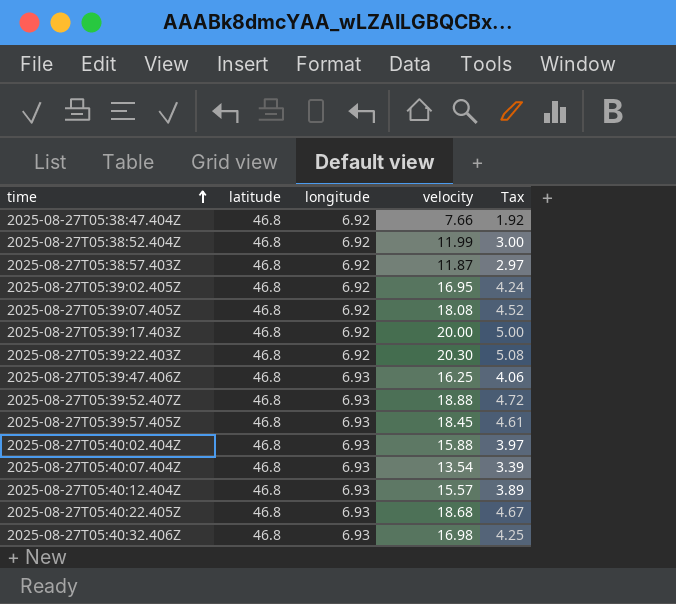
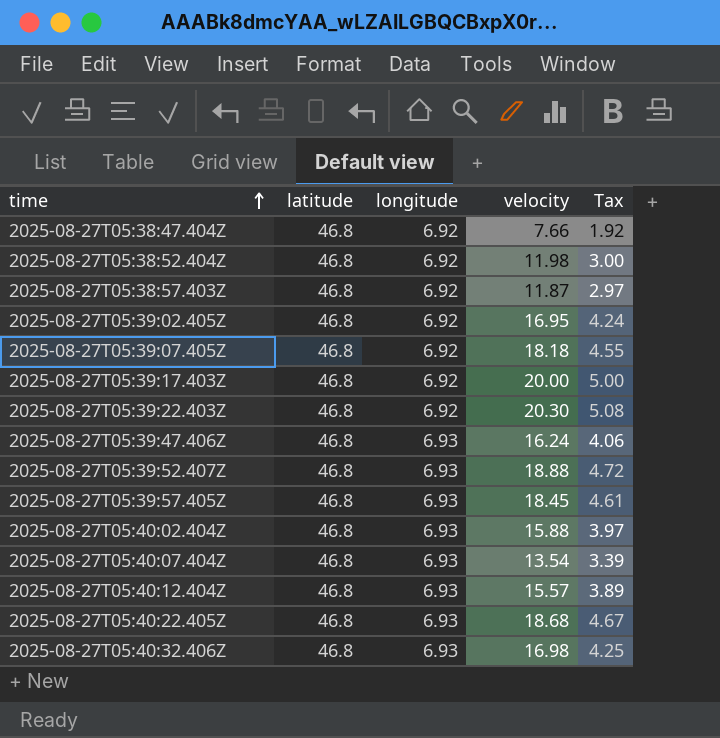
2025-08-27T05:38:52.404Z | velocity: 11.99 -> 11.98
2025-08-27T05:39:07.405Z | velocity: 18.08 -> 18.18
2025-08-27T05:39:07.405Z | Tax: 4.52 -> 4.55
2025-08-27T05:39:47.406Z | velocity: 16.25 -> 16.24

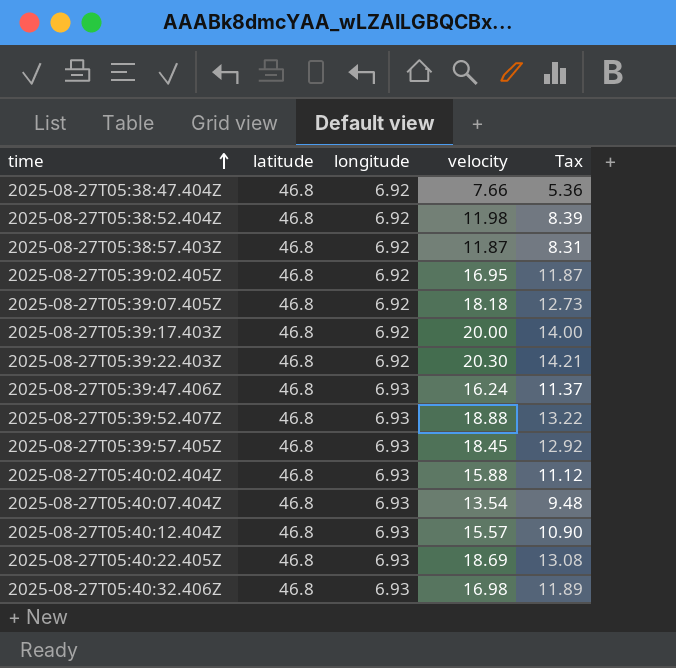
column Tax | formula: [velocity] * 0.25 -> [velocity] * 0.7
2025-08-27T05:40:22.405Z | velocity: 18.68 -> 18.69

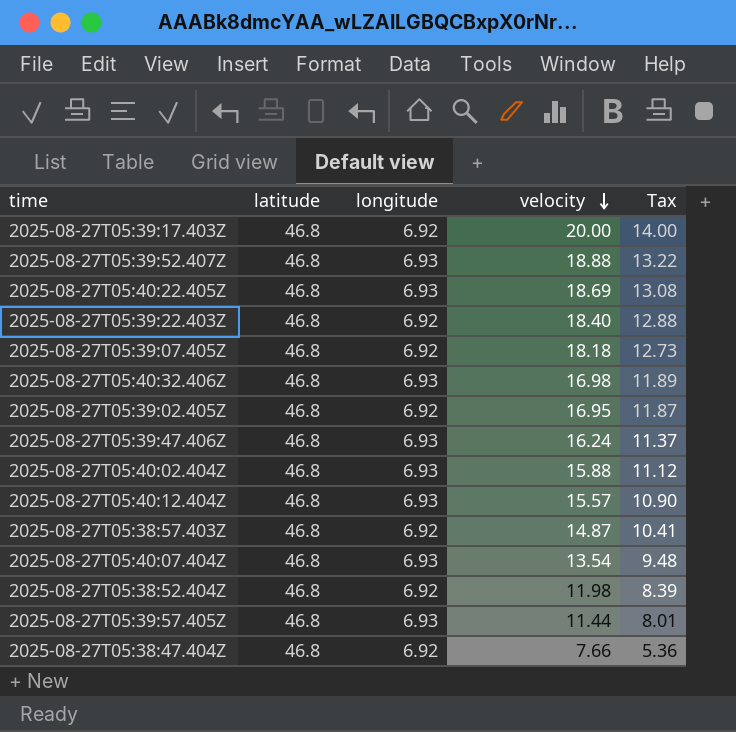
row order: time ascending -> velocity descending
2025-08-27T05:39:22.403Z | velocity: 20.30 -> 18.40
2025-08-27T05:39:22.403Z | Tax: 14.21 -> 12.88
2025-08-27T05:38:57.403Z | velocity: 11.87 -> 14.87
2025-08-27T05:38:57.403Z | Tax: 8.31 -> 10.41
2025-08-27T05:39:57.405Z | velocity: 18.45 -> 11.44
2025-08-27T05:39:57.405Z | Tax: 12.92 -> 8.01

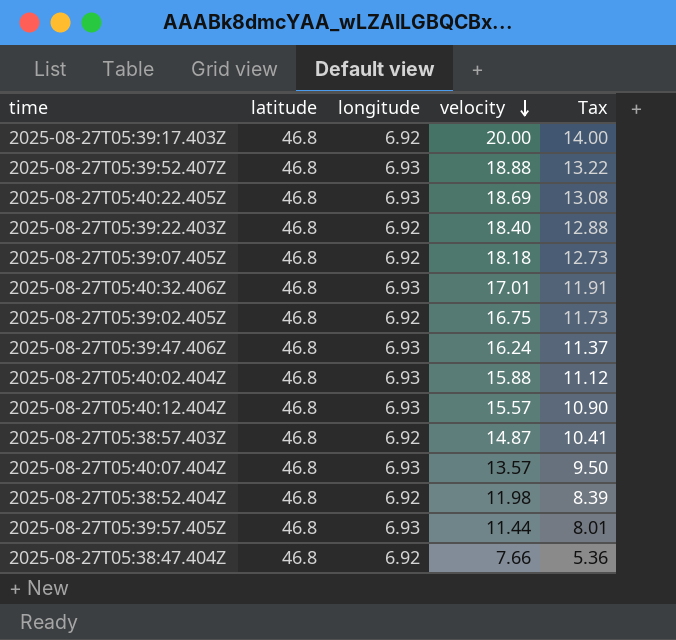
2025-08-27T05:40:32.406Z | velocity: 16.98 -> 17.01
2025-08-27T05:40:32.406Z | Tax: 11.89 -> 11.91
2025-08-27T05:39:02.405Z | velocity: 16.95 -> 16.75
2025-08-27T05:39:02.405Z | Tax: 11.87 -> 11.73
2025-08-27T05:40:07.404Z | velocity: 13.54 -> 13.57
2025-08-27T05:40:07.404Z | Tax: 9.48 -> 9.50

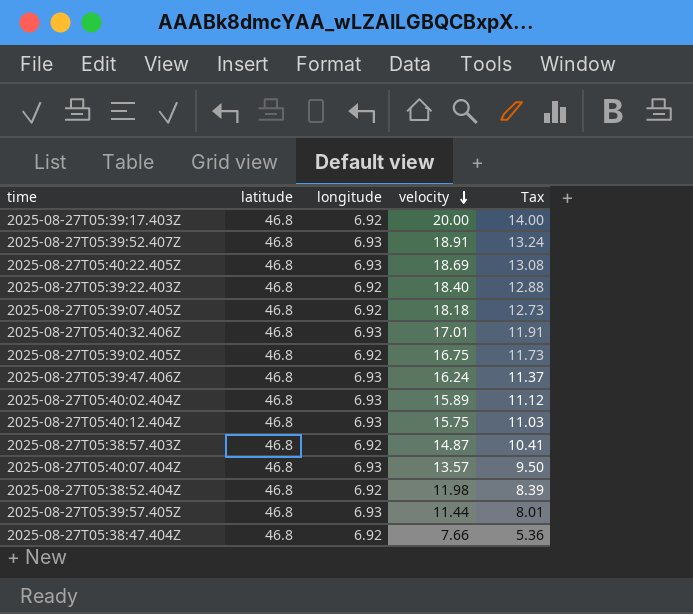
2025-08-27T05:39:52.407Z | velocity: 18.88 -> 18.91
2025-08-27T05:39:52.407Z | Tax: 13.22 -> 13.24
2025-08-27T05:40:02.404Z | velocity: 15.88 -> 15.89
2025-08-27T05:40:12.404Z | velocity: 15.57 -> 15.75
2025-08-27T05:40:12.404Z | Tax: 10.90 -> 11.03

